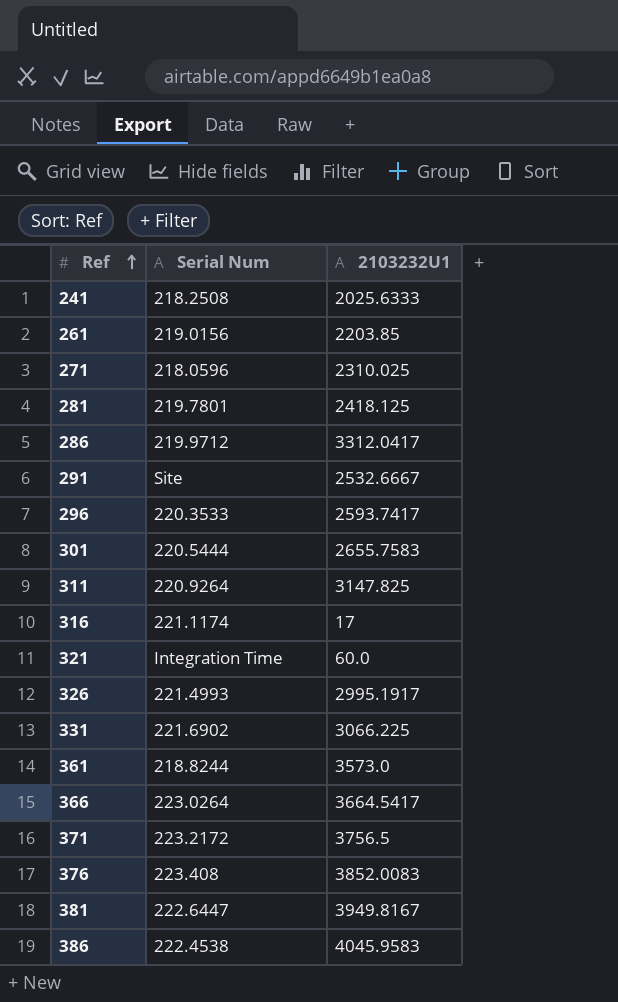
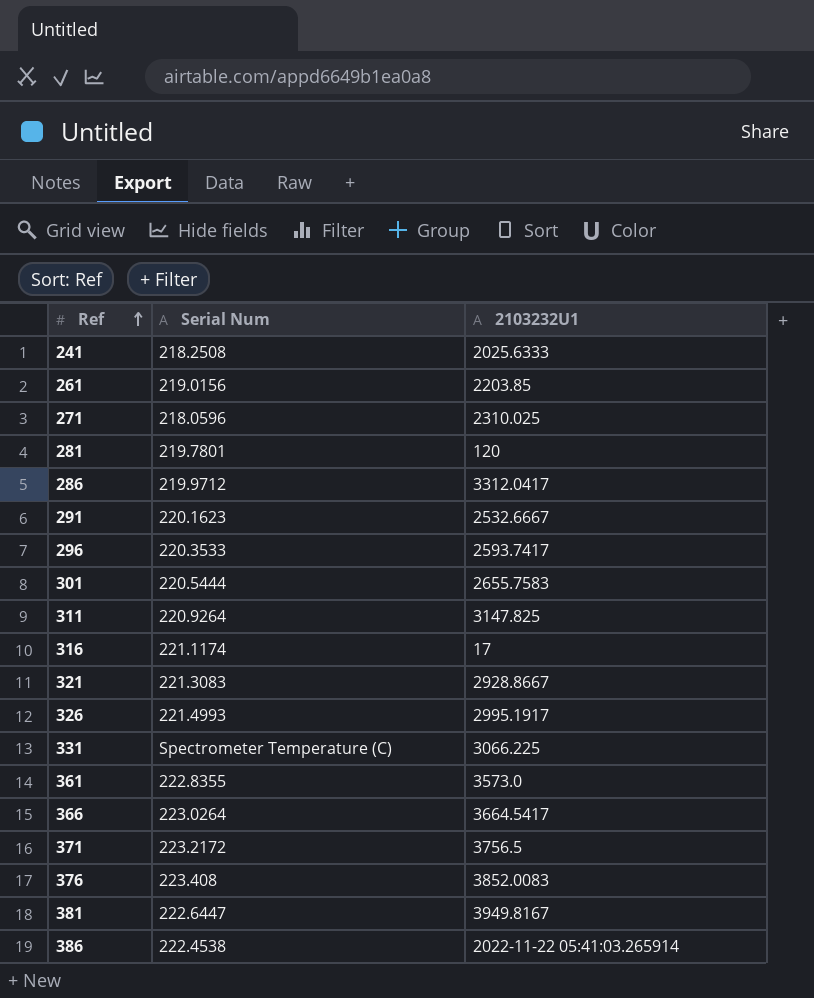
281 | 2103232U1: 2418.125 -> 120
291 | Serial Num: Site -> 220.1623
321 | Serial Num: Integration Time -> 221.3083
321 | 2103232U1: 60.0 -> 2928.8667
331 | Serial Num: 221.6902 -> Spectrometer Temperature (C)
361 | Serial Num: 218.8244 -> 222.8355
386 | 2103232U1: 4045.9583 -> 2022-11-22 05:41:03.265914

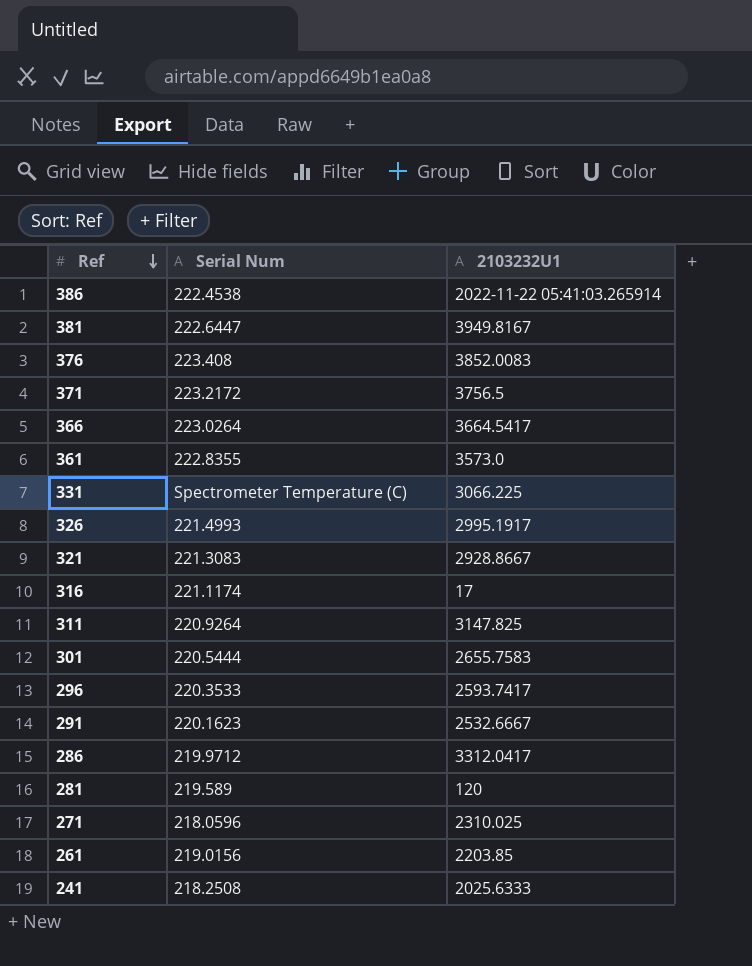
row order: Ref ascending -> Ref descending
281 | Serial Num: 219.7801 -> 219.589

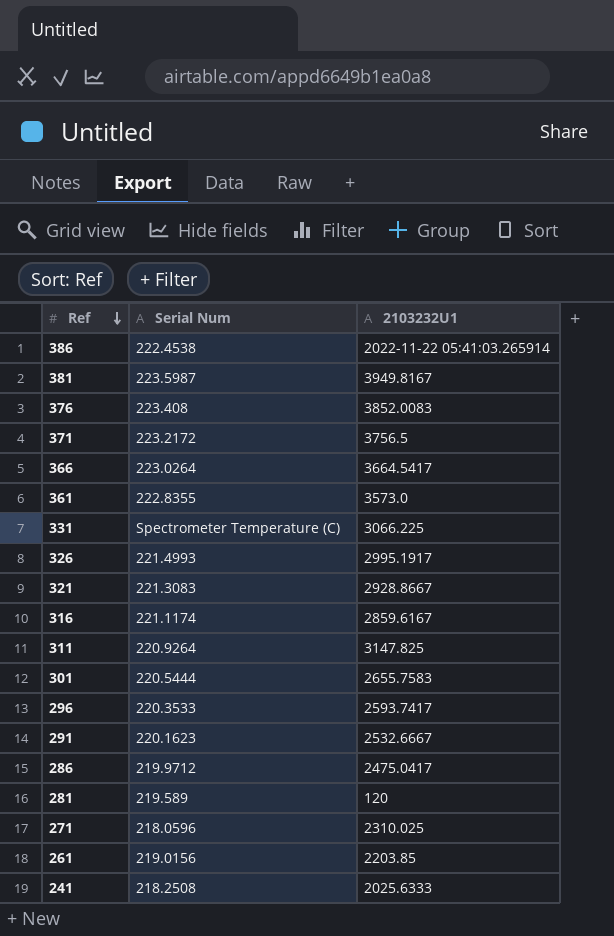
381 | Serial Num: 222.6447 -> 223.5987
316 | 2103232U1: 17 -> 2859.6167
286 | 2103232U1: 3312.0417 -> 2475.0417

